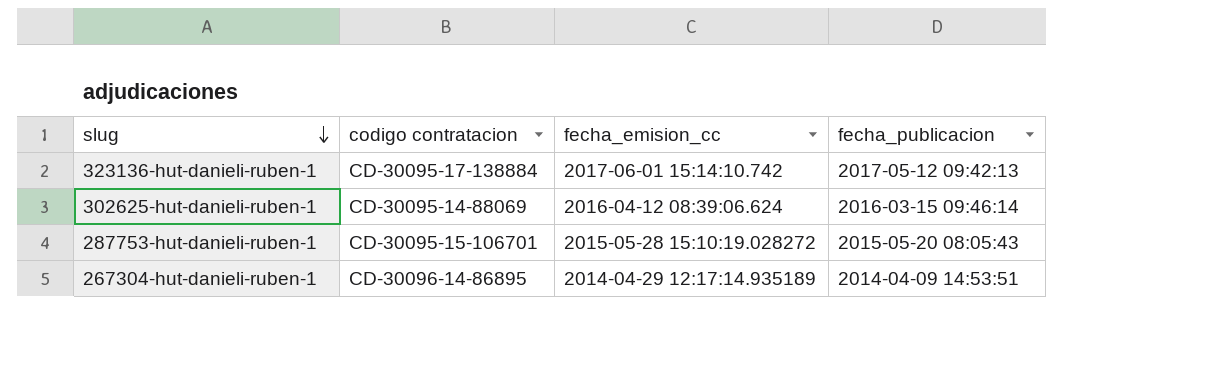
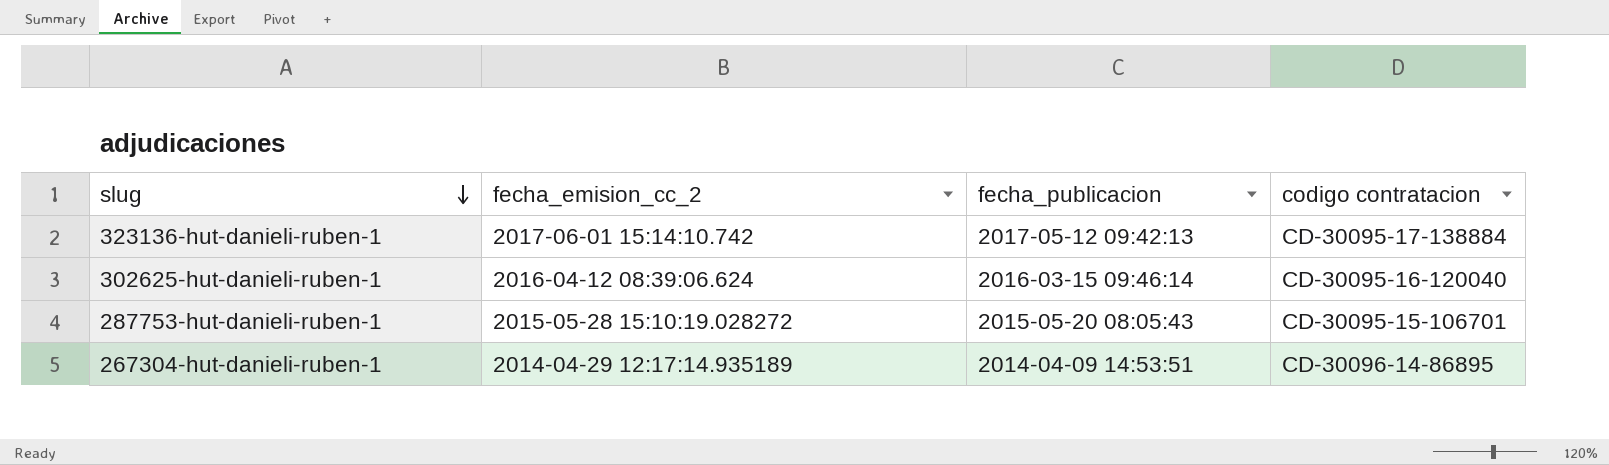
column name: fecha_emision_cc -> fecha_emision_cc_2
column codigo contratacion | position: 2 -> 4
302625-hut-danieli-ruben-1 | codigo contratacion: CD-30095-14-88069 -> CD-30095-16-120040

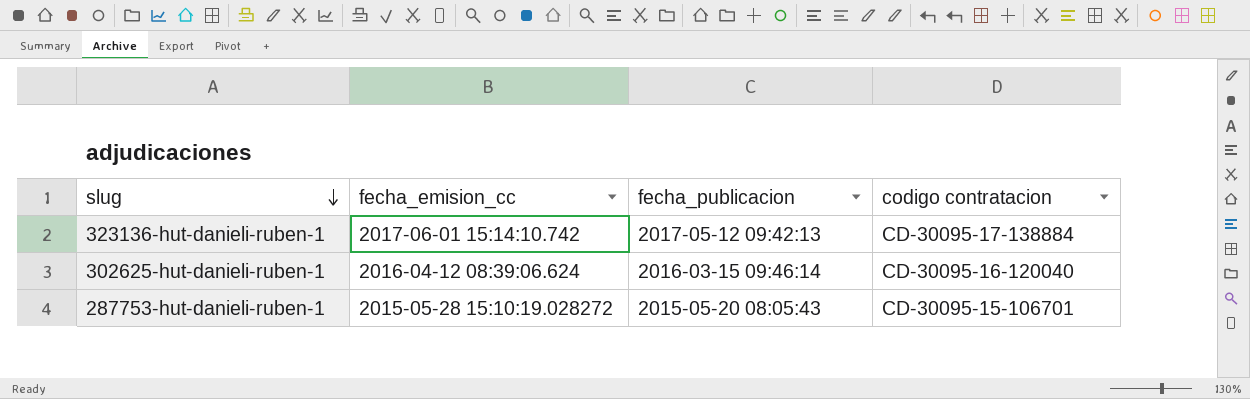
column name: fecha_emision_cc_2 -> fecha_emision_cc
row 267304-hut-danieli-ruben-1: 2014-04-29 12:17:14.935189 | 2014-04-09 14:53:51 | CD-30096-14-86895 -> none

